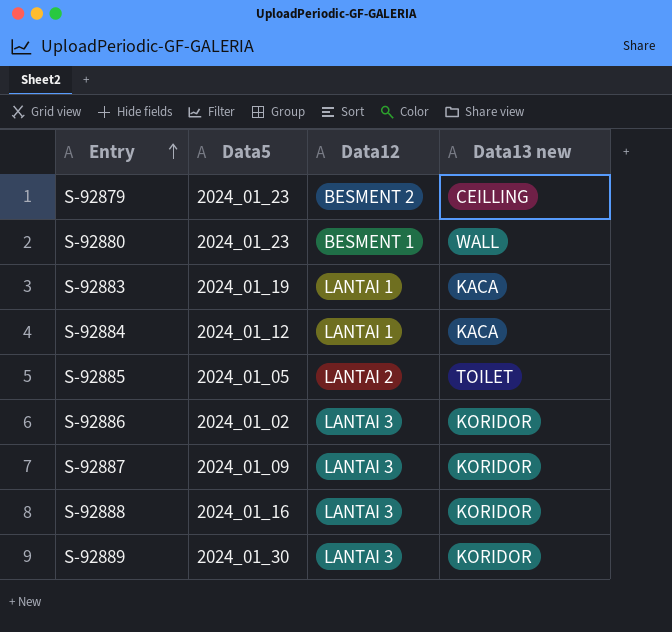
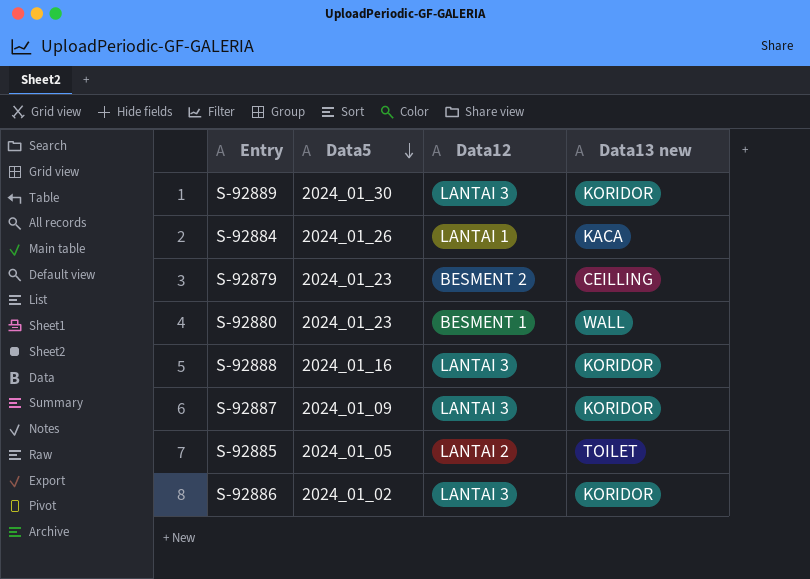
row order: Entry ascending -> Data5 descending
row S-92883: 2024_01_19 | LANTAI 1 | KACA -> none
S-92884 | Data5: 2024_01_12 -> 2024_01_26

